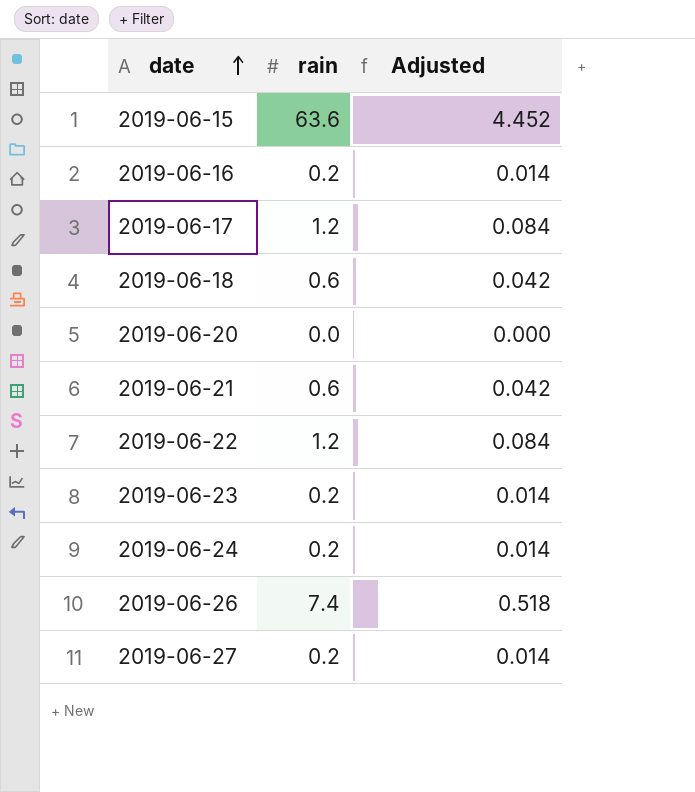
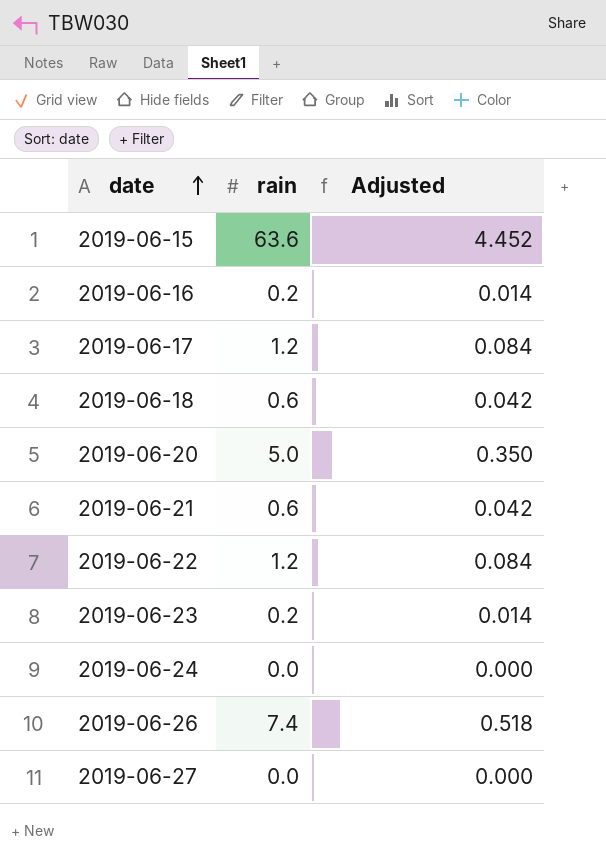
2019-06-20 | rain: 0.0 -> 5.0
2019-06-20 | Adjusted: 0.000 -> 0.350
2019-06-24 | rain: 0.2 -> 0.0
2019-06-24 | Adjusted: 0.014 -> 0.000
2019-06-27 | rain: 0.2 -> 0.0
2019-06-27 | Adjusted: 0.014 -> 0.000

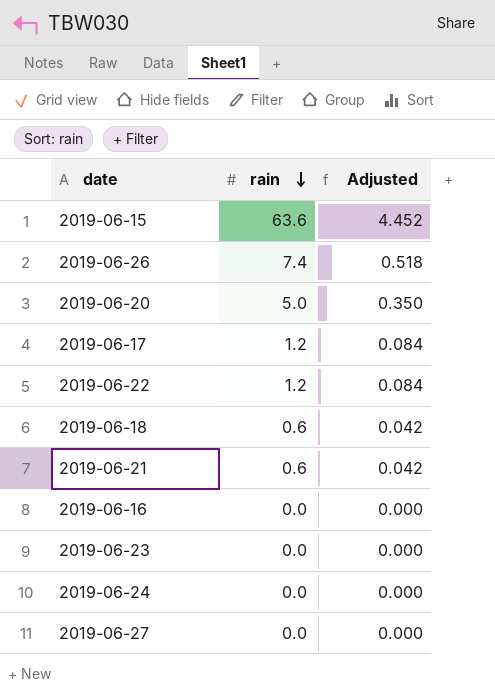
row order: date ascending -> rain descending
2019-06-16 | rain: 0.2 -> 0.0
2019-06-16 | Adjusted: 0.014 -> 0.000
2019-06-23 | rain: 0.2 -> 0.0
2019-06-23 | Adjusted: 0.014 -> 0.000

